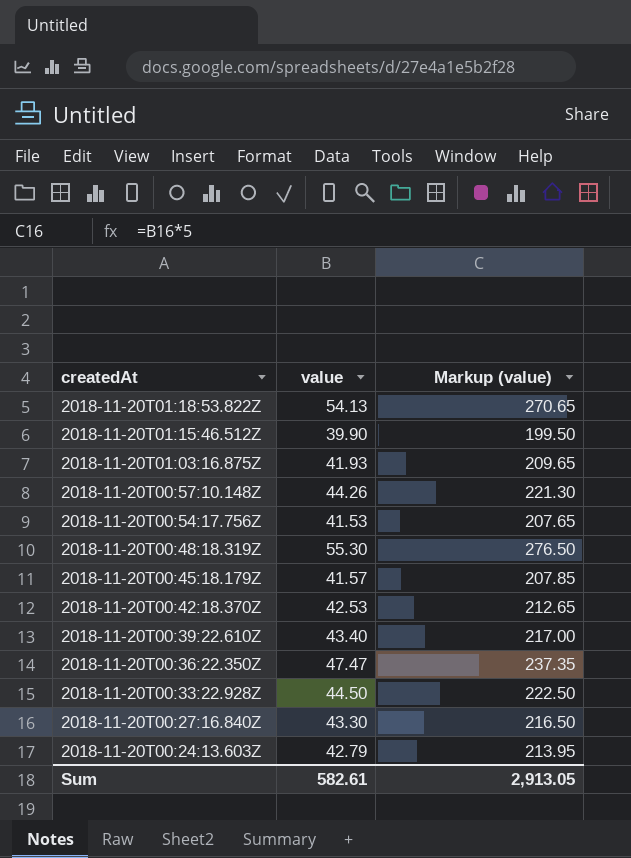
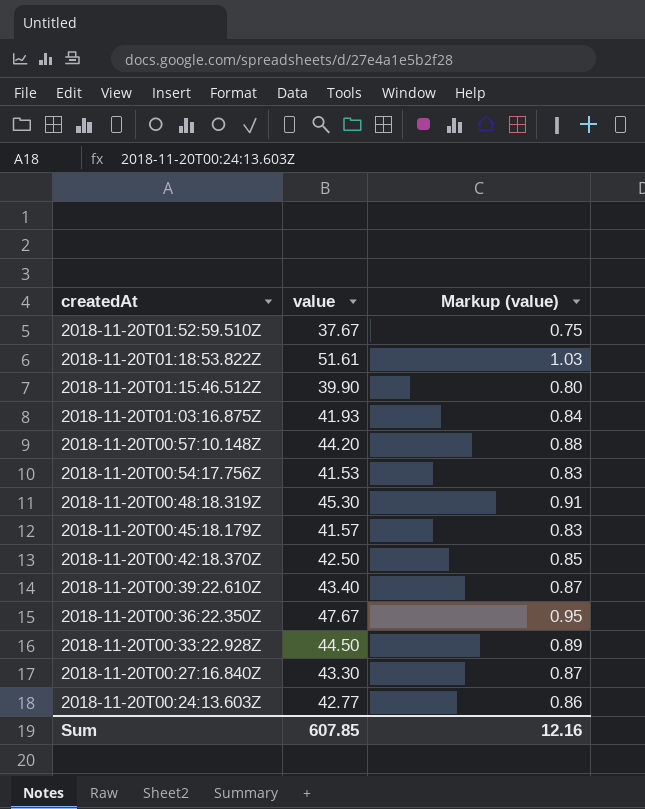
column Markup (value) | formula: [value] * 5 -> [value] * 0.02
row 2018-11-20T01:52:59.510Z: none -> 37.67 | 0.75
2018-11-20T01:18:53.822Z | value: 54.13 -> 51.61
2018-11-20T00:57:10.148Z | value: 44.26 -> 44.20
2018-11-20T00:48:18.319Z | value: 55.30 -> 45.30
2018-11-20T00:42:18.370Z | value: 42.53 -> 42.50
2018-11-20T00:36:22.350Z | value: 47.47 -> 47.67
2018-11-20T00:24:13.603Z | value: 42.79 -> 42.77
Sum | value: 582.61 -> 607.85
Sum | Markup (value): 2,913.05 -> 12.16

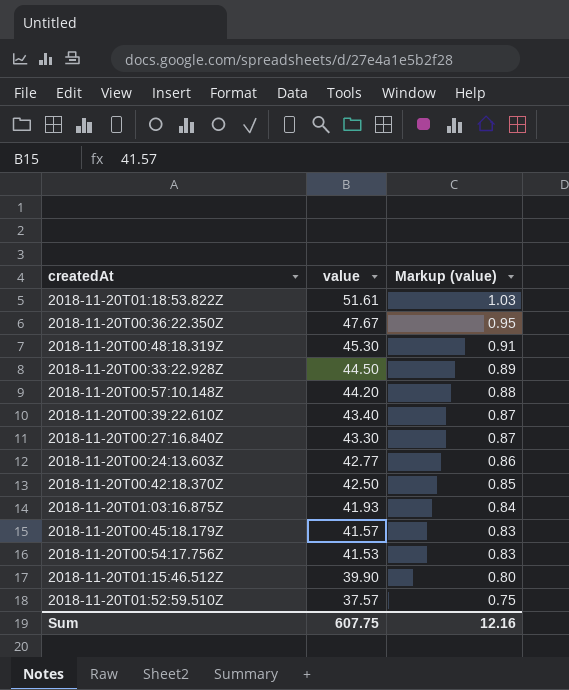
row order: createdAt descending -> value descending
2018-11-20T01:52:59.510Z | value: 37.67 -> 37.57
Sum | value: 607.85 -> 607.75

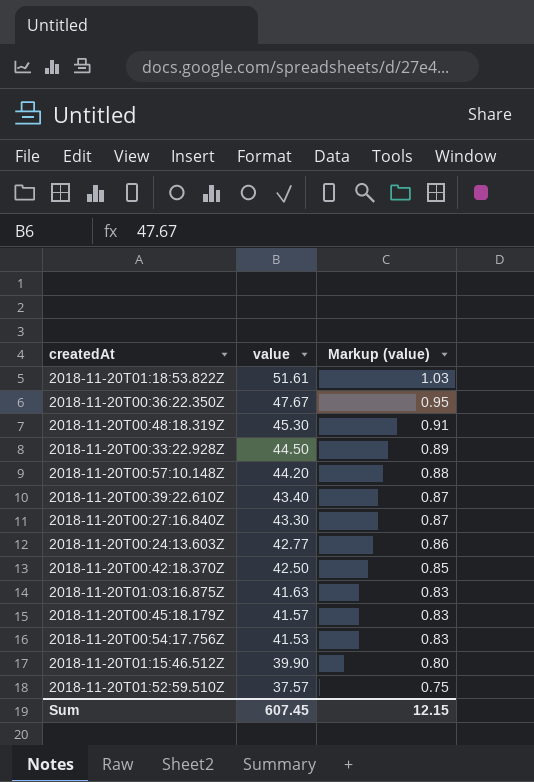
2018-11-20T01:03:16.875Z | value: 41.93 -> 41.63
2018-11-20T01:03:16.875Z | Markup (value): 0.84 -> 0.83
Sum | value: 607.75 -> 607.45
Sum | Markup (value): 12.16 -> 12.15

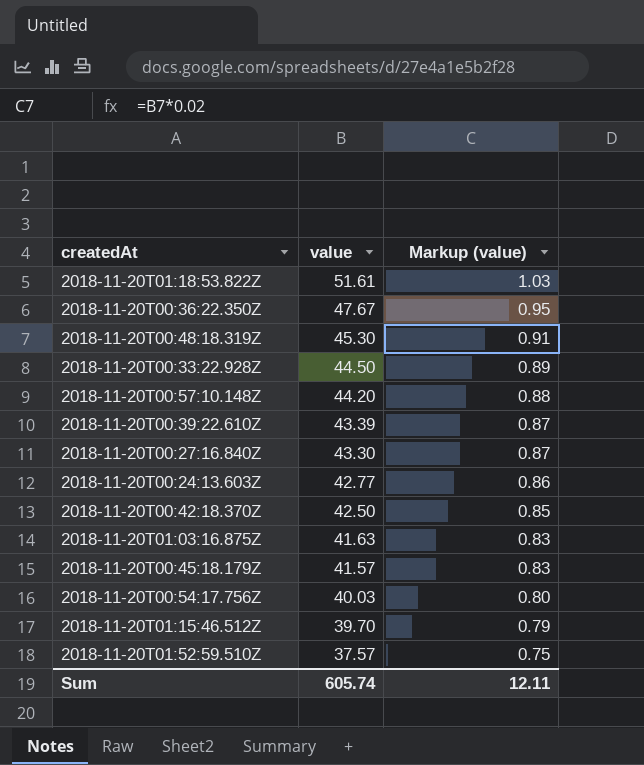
2018-11-20T00:39:22.610Z | value: 43.40 -> 43.39
2018-11-20T00:54:17.756Z | value: 41.53 -> 40.03
2018-11-20T00:54:17.756Z | Markup (value): 0.83 -> 0.80
2018-11-20T01:15:46.512Z | value: 39.90 -> 39.70
2018-11-20T01:15:46.512Z | Markup (value): 0.80 -> 0.79
Sum | value: 607.45 -> 605.74
Sum | Markup (value): 12.15 -> 12.11

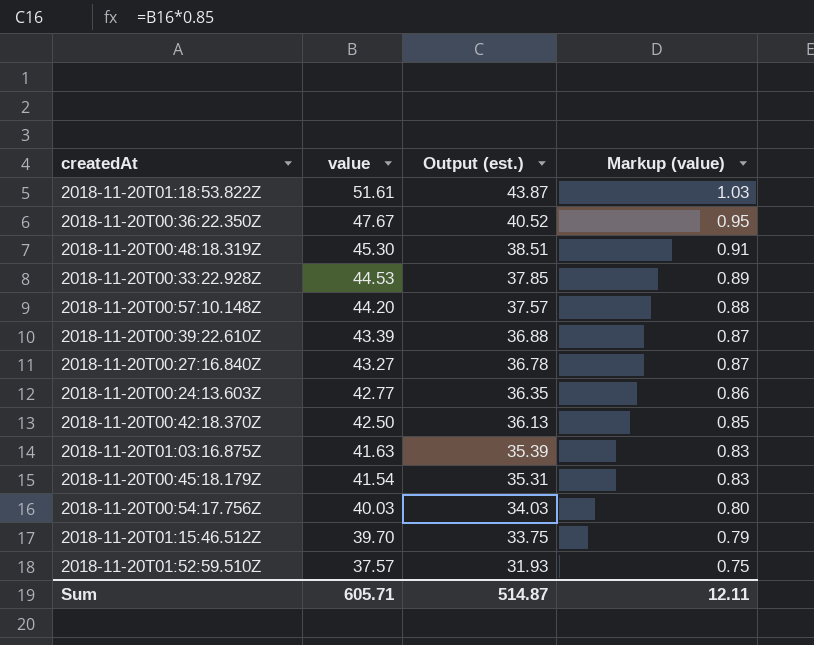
column Output (est.) | formula: none -> [value] * 0.85
2018-11-20T00:33:22.928Z | value: 44.50 -> 44.53
2018-11-20T00:27:16.840Z | value: 43.30 -> 43.27
2018-11-20T00:45:18.179Z | value: 41.57 -> 41.54
Sum | value: 605.74 -> 605.71

